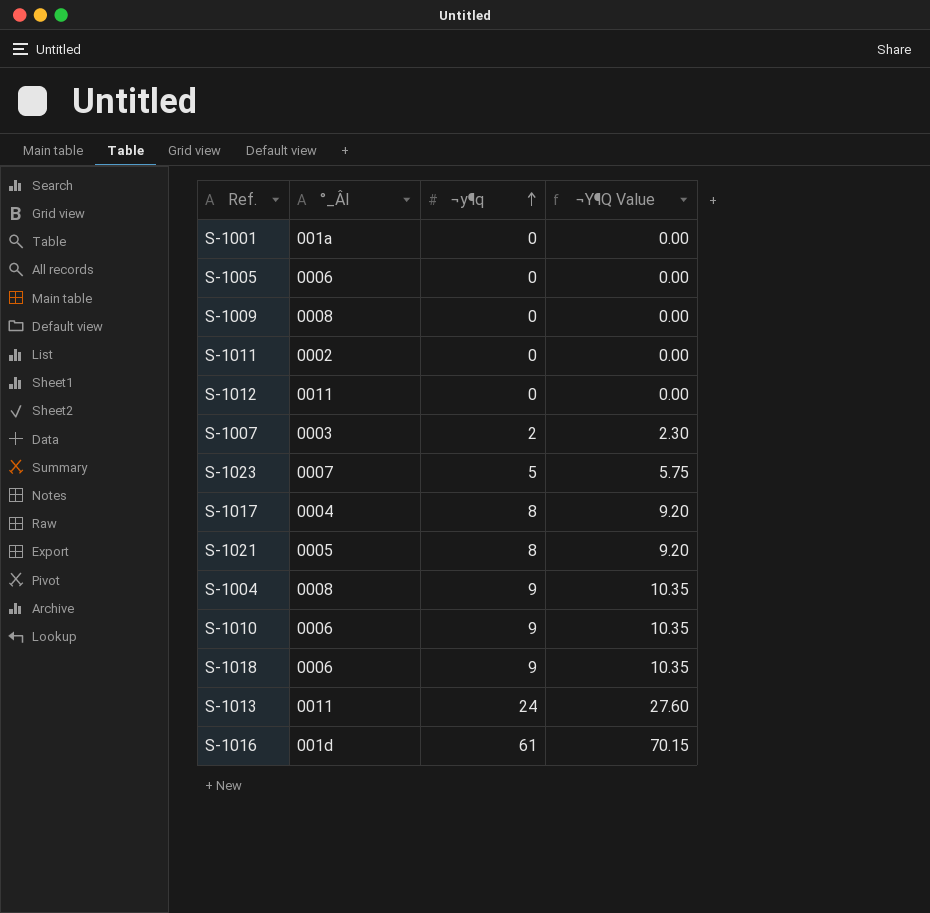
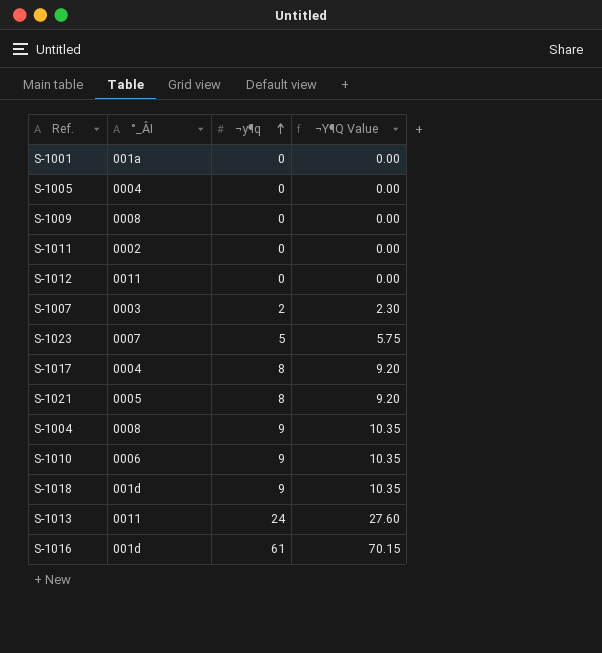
S-1005 | °_ÂI: 0006 -> 0004
S-1018 | °_ÂI: 0006 -> 001d

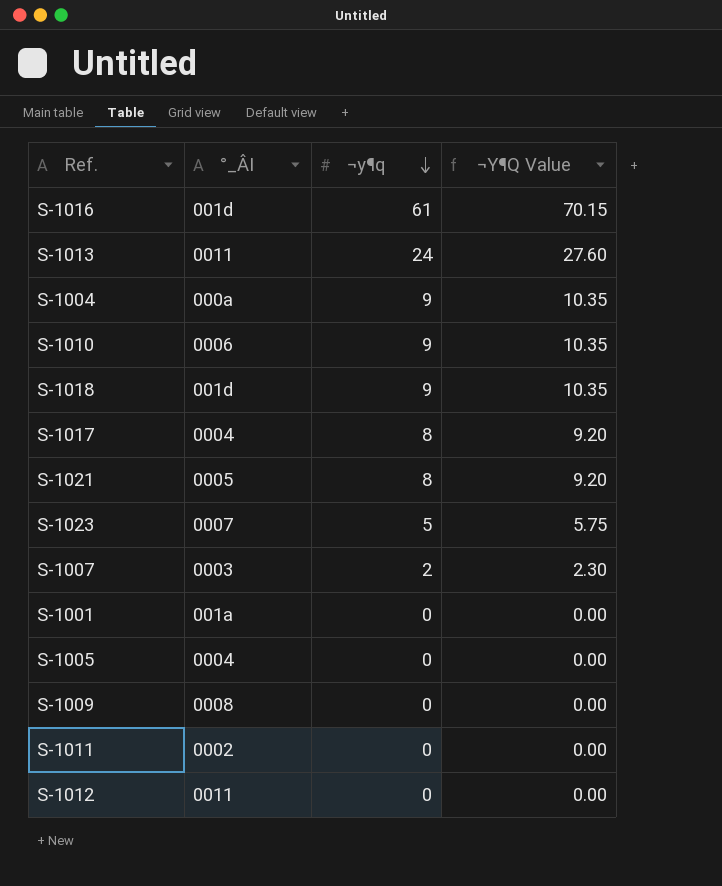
row order: ¬y¶q ascending -> ¬y¶q descending
S-1004 | °_ÂI: 0008 -> 000a

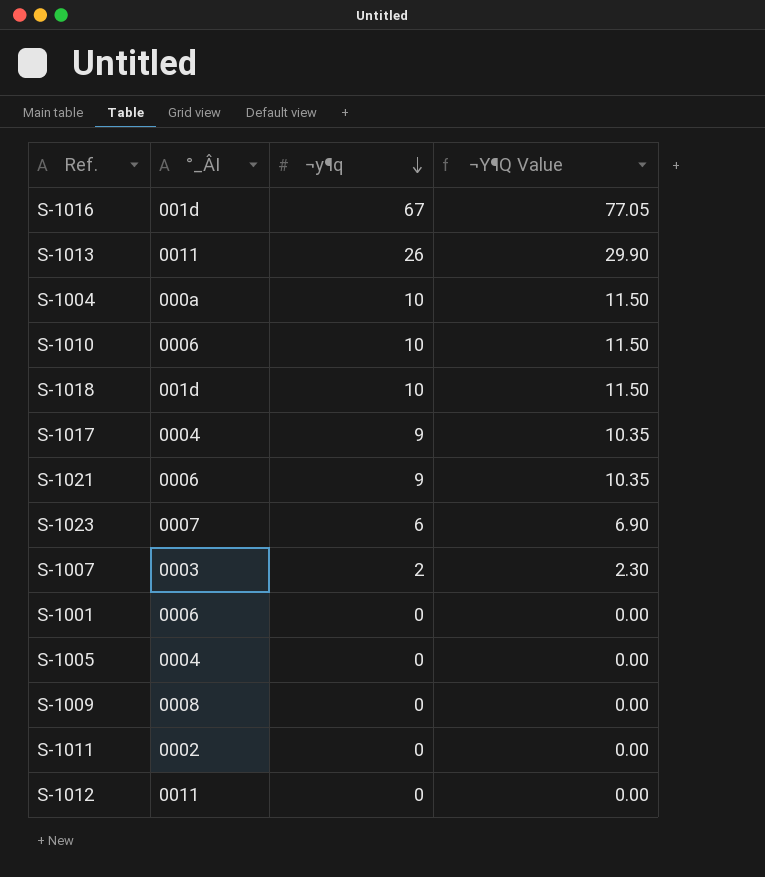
S-1016 | ¬y¶q: 61 -> 67
S-1016 | ¬Y¶Q Value: 70.15 -> 77.05
S-1013 | ¬y¶q: 24 -> 26
S-1013 | ¬Y¶Q Value: 27.60 -> 29.90
S-1004 | ¬y¶q: 9 -> 10
S-1004 | ¬Y¶Q Value: 10.35 -> 11.50
S-1010 | ¬y¶q: 9 -> 10
S-1010 | ¬Y¶Q Value: 10.35 -> 11.50
S-1018 | ¬y¶q: 9 -> 10
S-1018 | ¬Y¶Q Value: 10.35 -> 11.50
S-1017 | ¬y¶q: 8 -> 9
S-1017 | ¬Y¶Q Value: 9.20 -> 10.35
S-1021 | °_ÂI: 0005 -> 0006
S-1021 | ¬y¶q: 8 -> 9
S-1021 | ¬Y¶Q Value: 9.20 -> 10.35
S-1023 | ¬y¶q: 5 -> 6
S-1023 | ¬Y¶Q Value: 5.75 -> 6.90
S-1001 | °_ÂI: 001a -> 0006

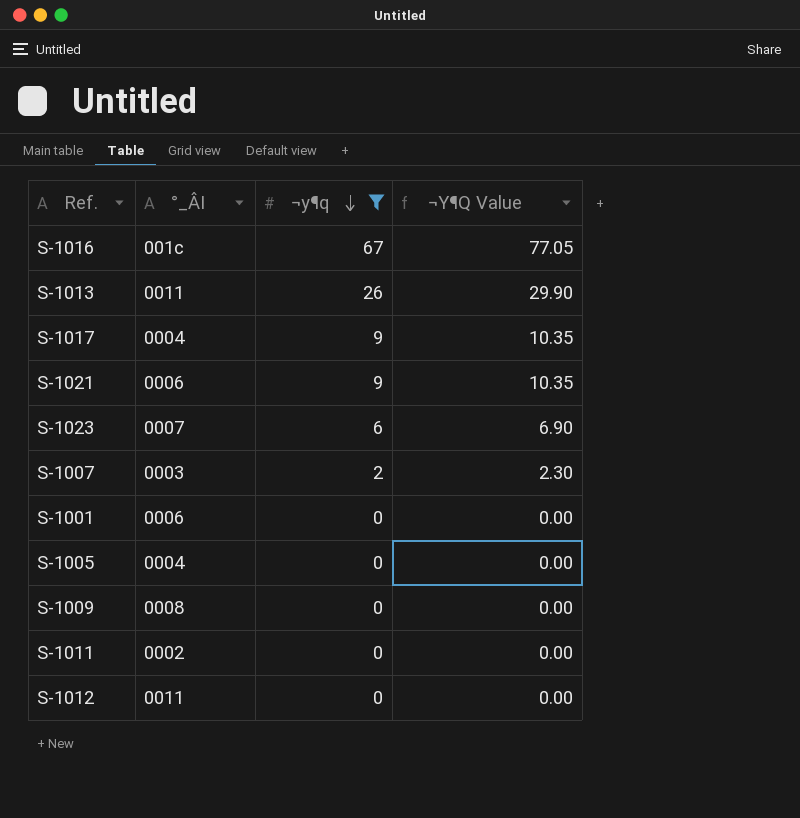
filter: none -> ¬y¶q != 10
S-1016 | °_ÂI: 001d -> 001c

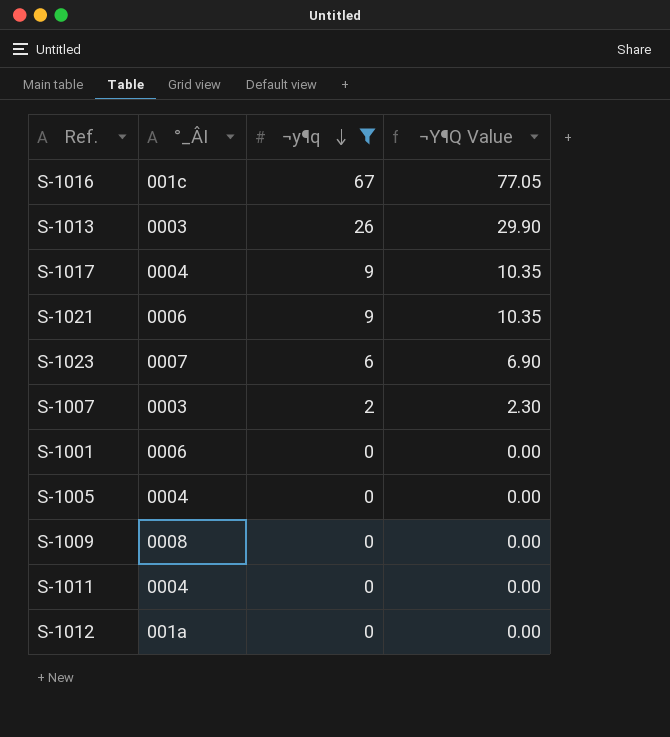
S-1013 | °_ÂI: 0011 -> 0003
S-1011 | °_ÂI: 0002 -> 0004
S-1012 | °_ÂI: 0011 -> 001a

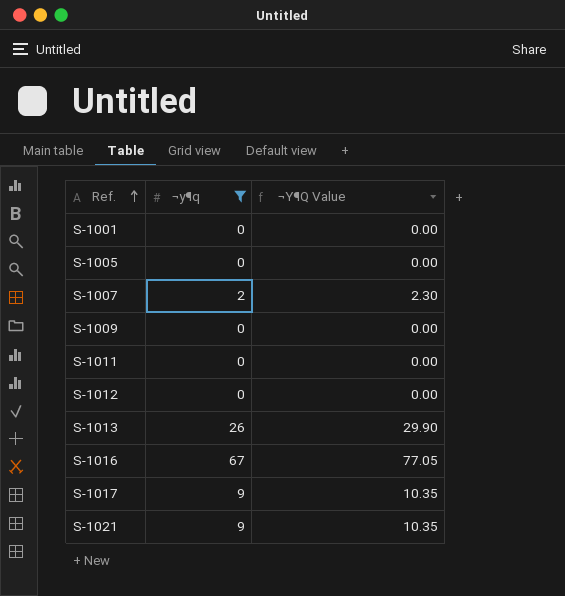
row order: ¬y¶q descending -> Ref. ascending
column °_ÂI | position: 2 -> none
row S-1023: 0007 | 6 | 6.90 -> none

